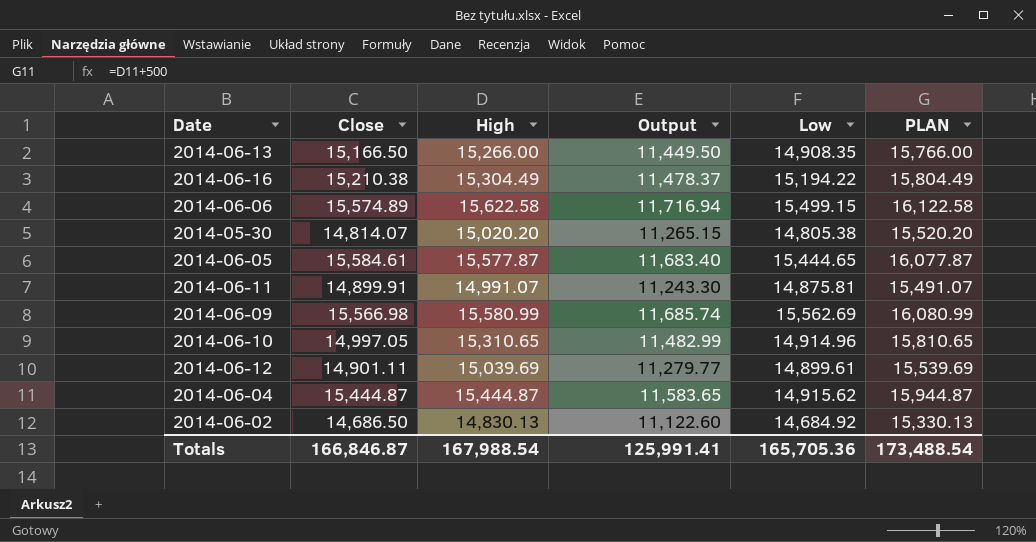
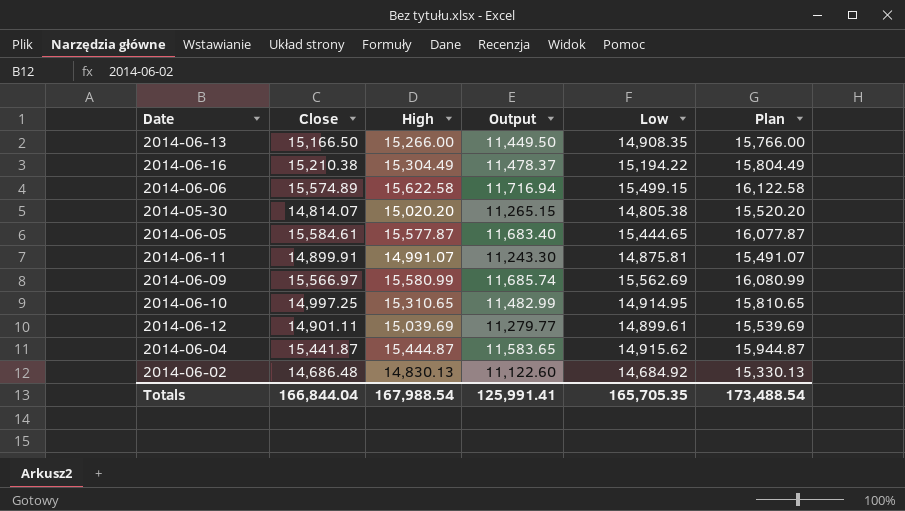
column name: PLAN -> Plan
2014-06-09 | Close: 15,566.98 -> 15,566.97
2014-06-10 | Close: 14,997.05 -> 14,997.25
2014-06-10 | Low: 14,914.96 -> 14,914.95
2014-06-04 | Close: 15,444.87 -> 15,441.87
2014-06-02 | Close: 14,686.50 -> 14,686.48
Totals | Close: 166,846.87 -> 166,844.04
Totals | Low: 165,705.36 -> 165,705.35

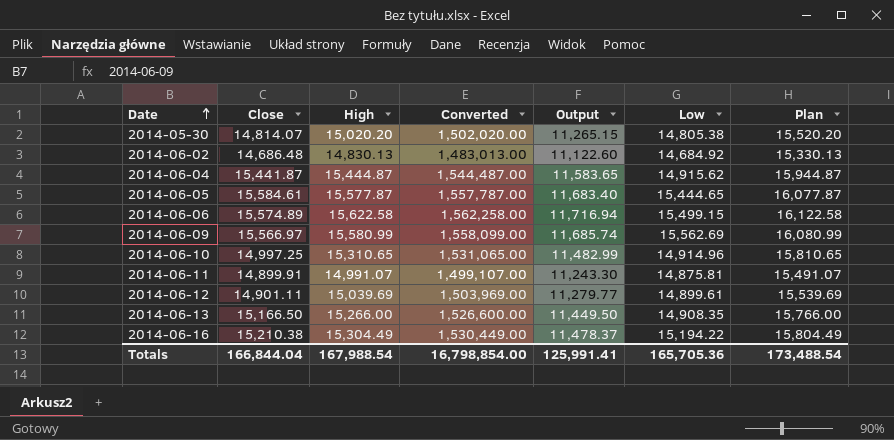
row order: none -> Date ascending
column Converted | formula: none -> [High] * 100
2014-06-10 | Low: 14,914.95 -> 14,914.96
Totals | Low: 165,705.35 -> 165,705.36

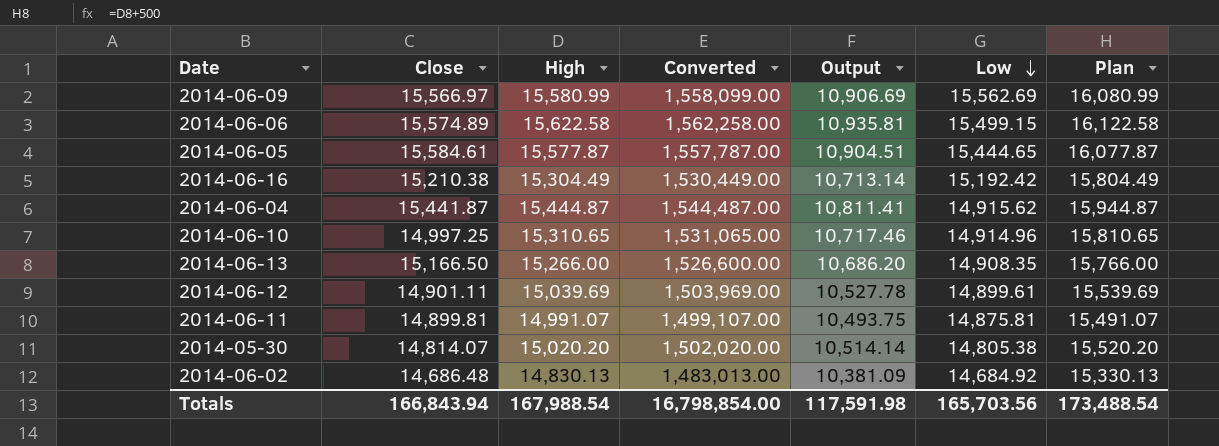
row order: Date ascending -> Low descending
column Output | formula: [High] * 0.75 -> [High] * 0.7
2014-06-16 | Low: 15,194.22 -> 15,192.42
2014-06-11 | Close: 14,899.91 -> 14,899.81
Totals | Close: 166,844.04 -> 166,843.94
Totals | Output: 125,991.41 -> 117,591.98
Totals | Low: 165,705.36 -> 165,703.56

